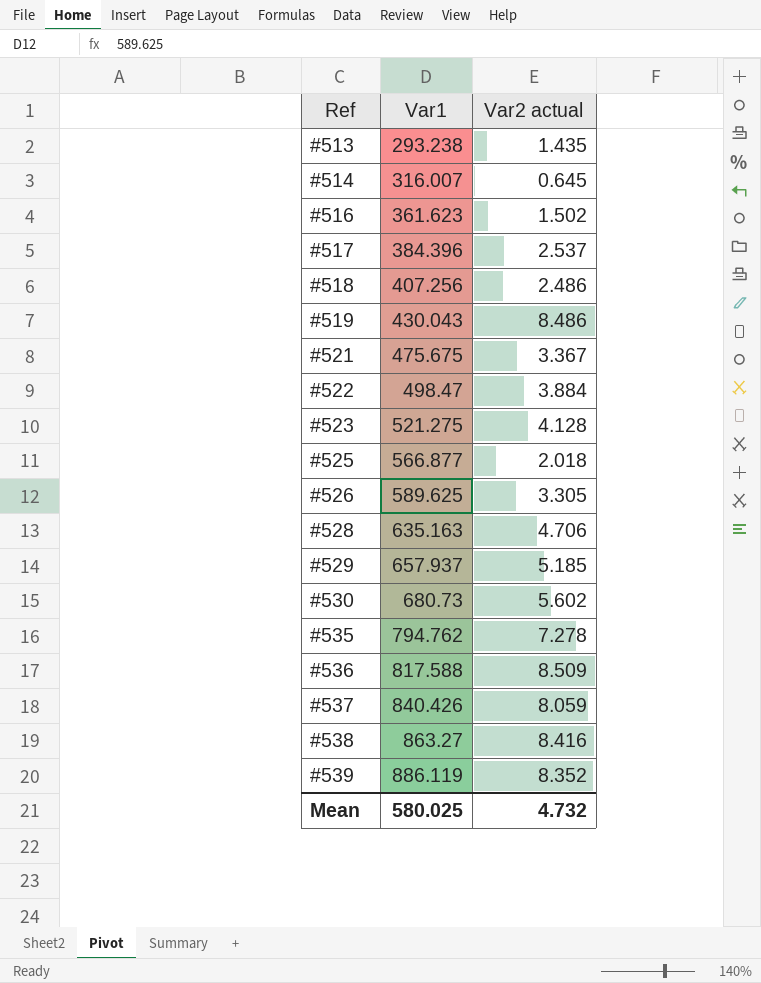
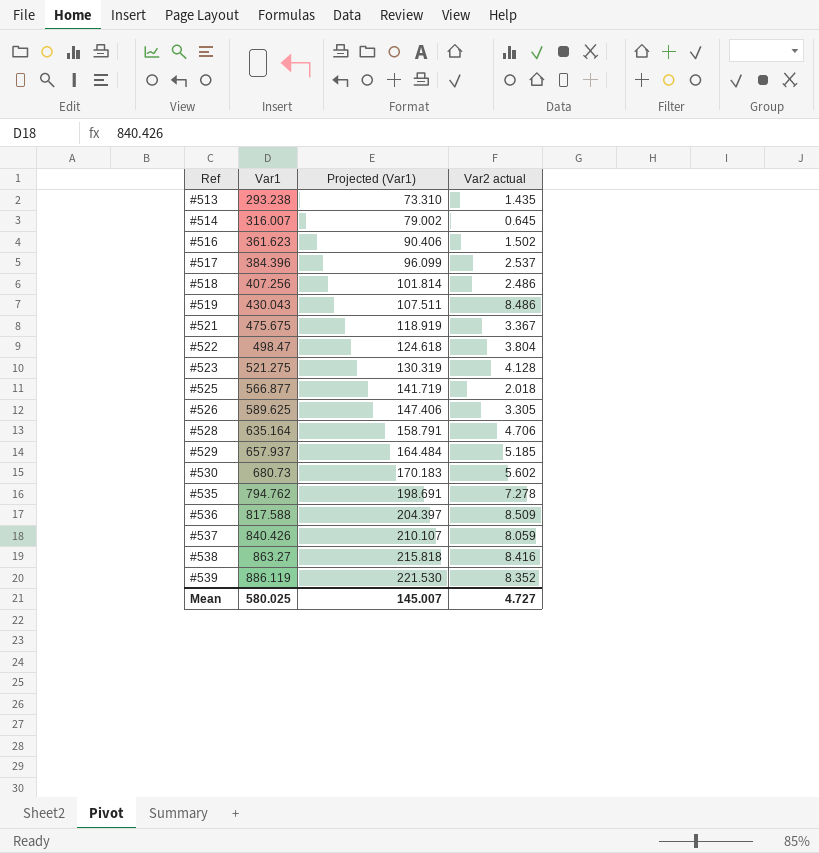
column Projected (Var1) | formula: none -> [Var1] * 0.25
#522 | Var2 actual: 3.884 -> 3.804
#528 | Var1: 635.163 -> 635.164
Mean | Var2 actual: 4.732 -> 4.727

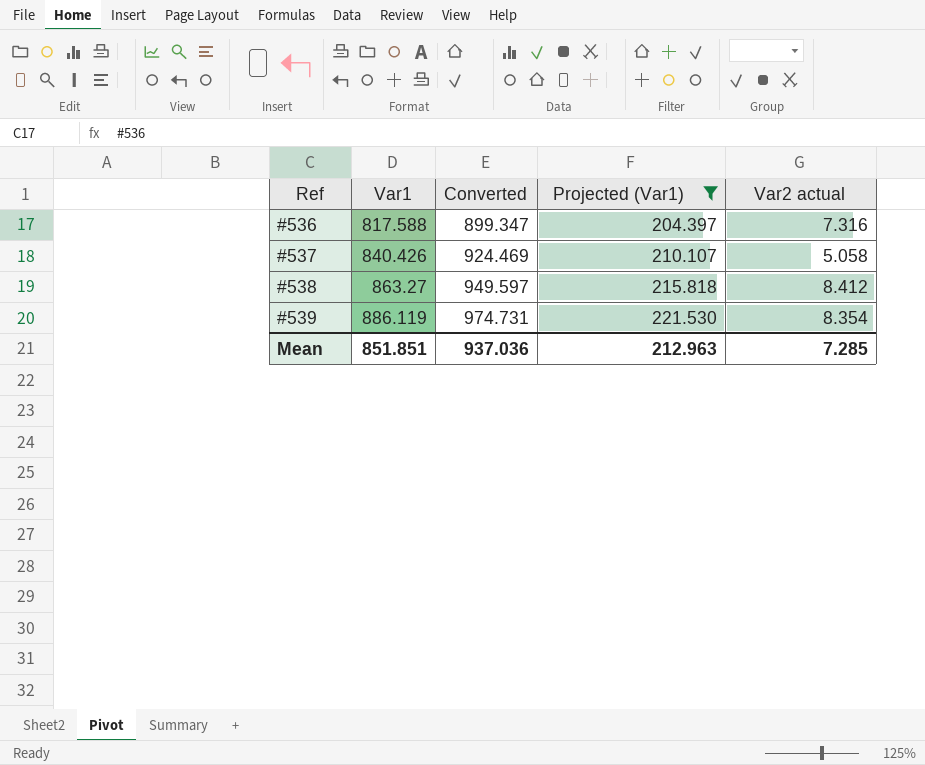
filter: none -> Projected (Var1) >= 204.397
column Converted | formula: none -> [Var1] * 1.1
#536 | Var2 actual: 8.509 -> 7.316
#537 | Var2 actual: 8.059 -> 5.058
#538 | Var2 actual: 8.416 -> 8.412
#539 | Var2 actual: 8.352 -> 8.354
Mean | Var1: 580.025 -> 851.851
Mean | Projected (Var1): 145.007 -> 212.963
Mean | Var2 actual: 4.727 -> 7.285

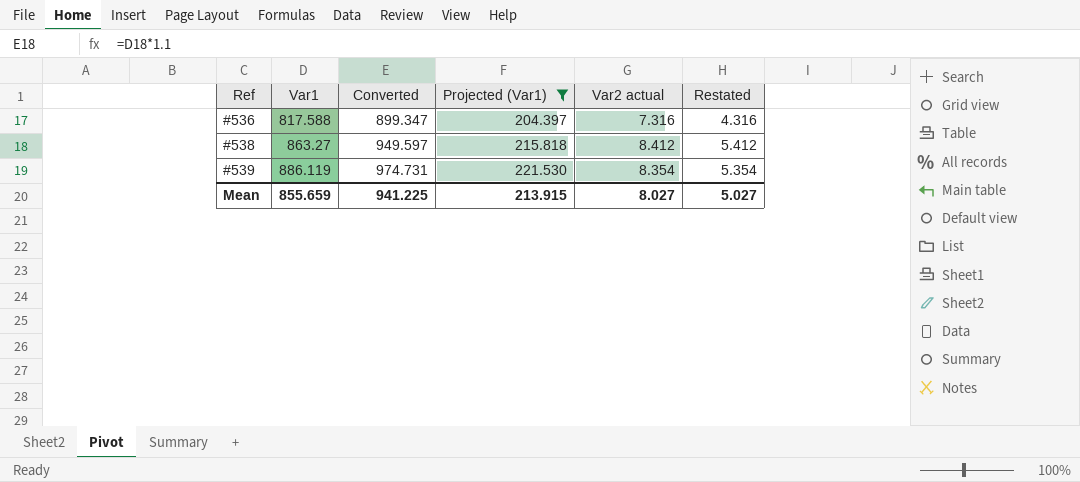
column Restated | formula: none -> [Var2 actual] - 3
row #537: 840.426 | 924.469 | 210.107 | 5.058 -> none
Mean | Var1: 851.851 -> 855.659
Mean | Converted: 937.036 -> 941.225
Mean | Projected (Var1): 212.963 -> 213.915
Mean | Var2 actual: 7.285 -> 8.027

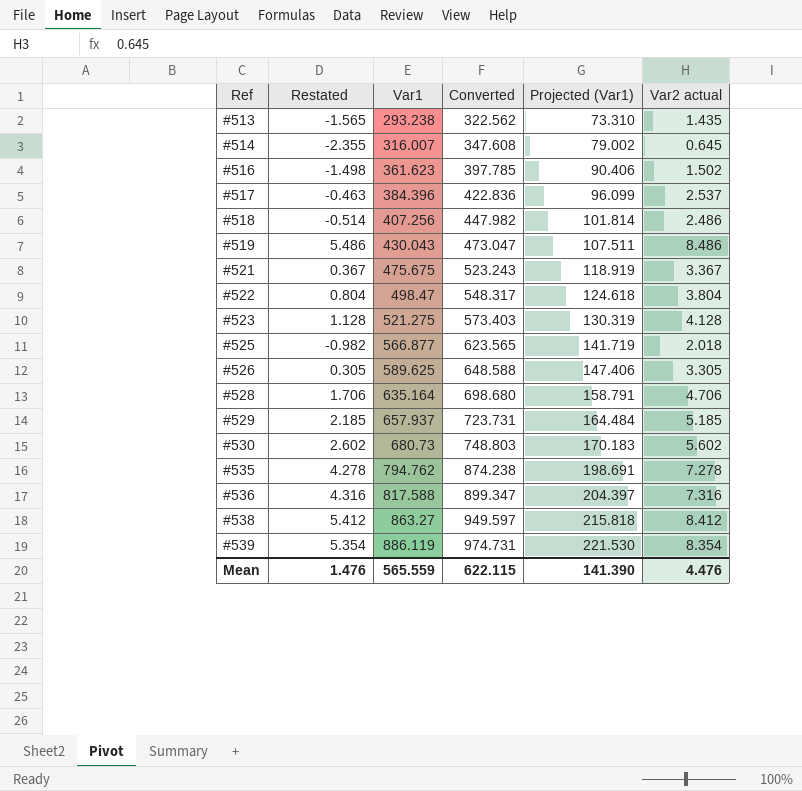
filter: Projected (Var1) >= 204.397 -> none
column Restated | position: 6 -> 2
Mean | Restated: 5.027 -> 1.476
Mean | Var1: 855.659 -> 565.559
Mean | Converted: 941.225 -> 622.115
Mean | Projected (Var1): 213.915 -> 141.390
Mean | Var2 actual: 8.027 -> 4.476

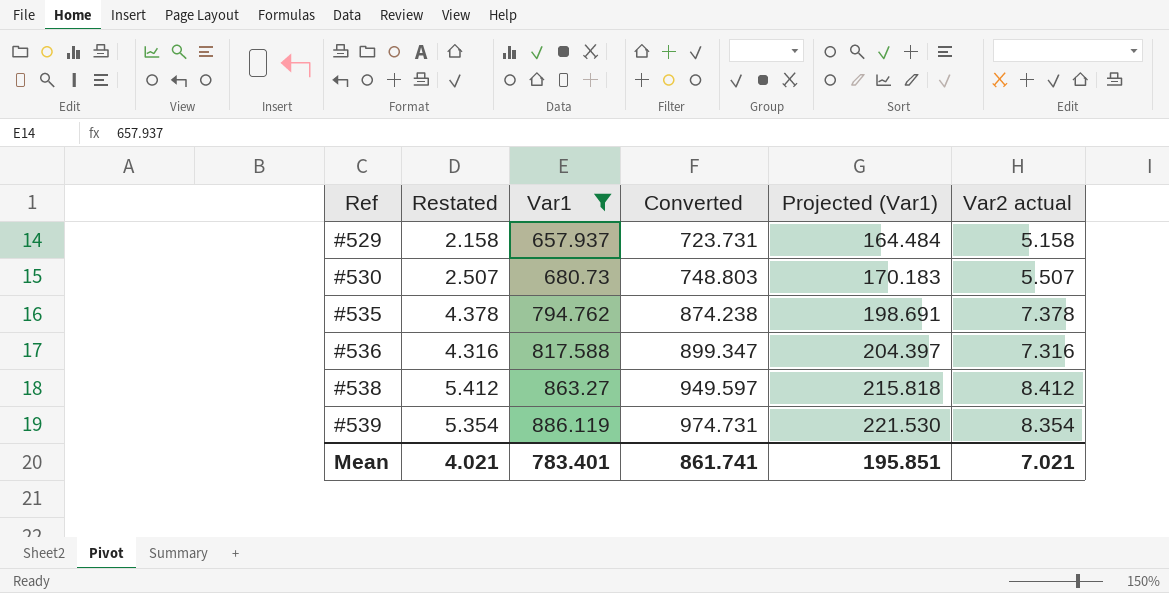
filter: none -> Var1 >= 657.937
#529 | Restated: 2.185 -> 2.158
#529 | Var2 actual: 5.185 -> 5.158
#530 | Restated: 2.602 -> 2.507
#530 | Var2 actual: 5.602 -> 5.507
#535 | Restated: 4.278 -> 4.378
#535 | Var2 actual: 7.278 -> 7.378
Mean | Restated: 1.476 -> 4.021
Mean | Var1: 565.559 -> 783.401
Mean | Converted: 622.115 -> 861.741
Mean | Projected (Var1): 141.390 -> 195.851
Mean | Var2 actual: 4.476 -> 7.021

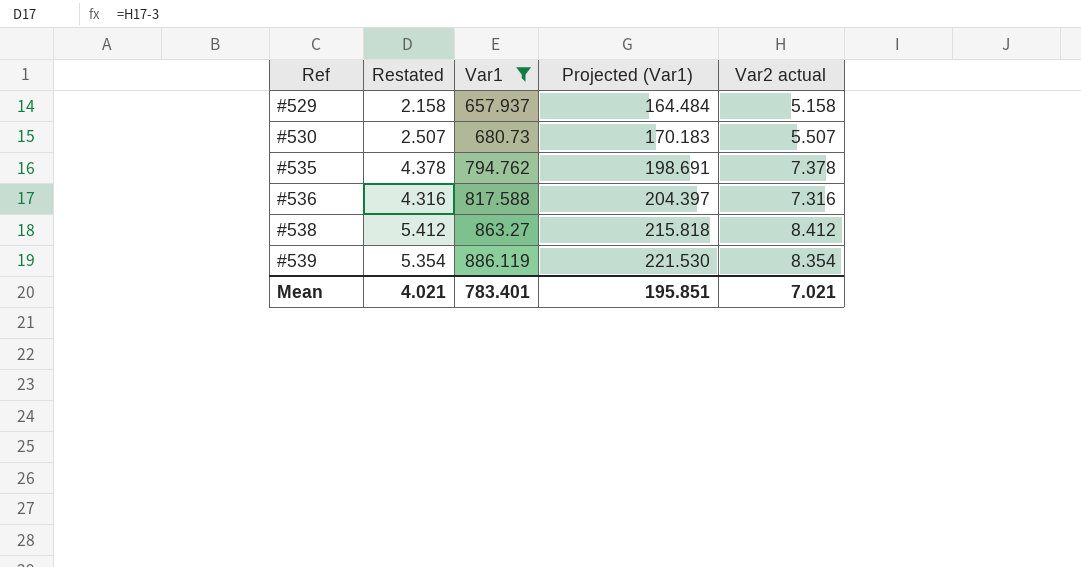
column Converted | formula: [Var1] * 1.1 -> none

